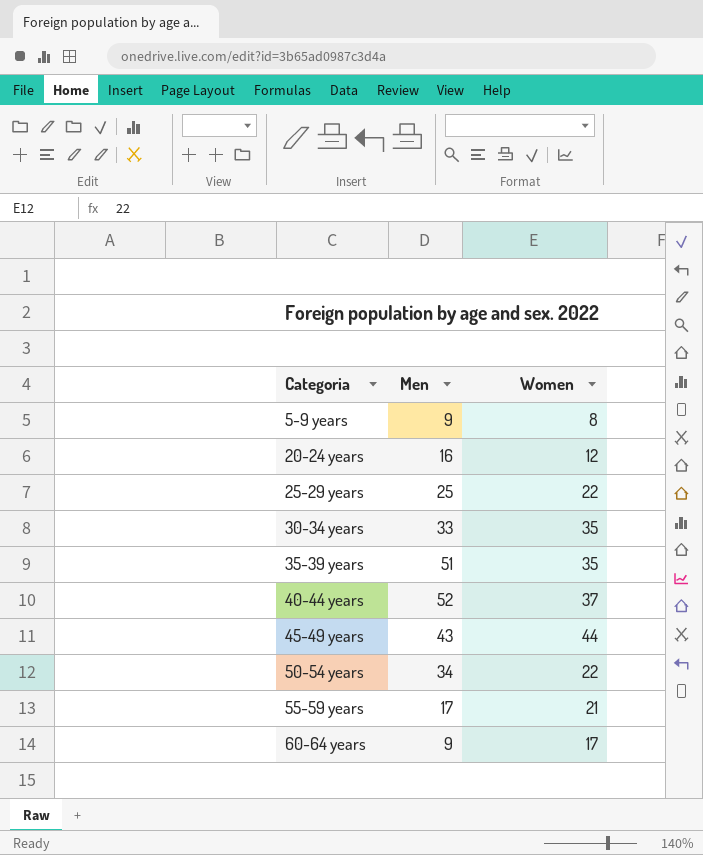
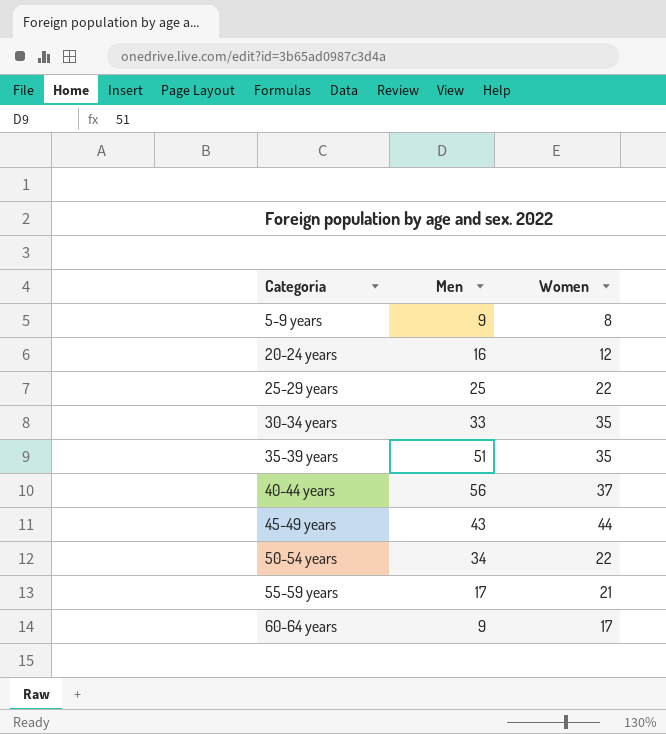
40-44 years | Men: 52 -> 56

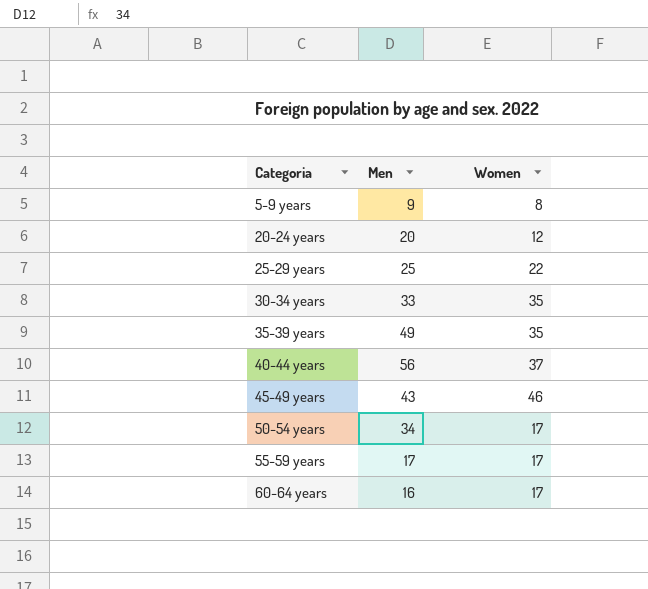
20-24 years | Men: 16 -> 20
35-39 years | Men: 51 -> 49
45-49 years | Women: 44 -> 46
50-54 years | Women: 22 -> 17
55-59 years | Women: 21 -> 17
60-64 years | Men: 9 -> 16

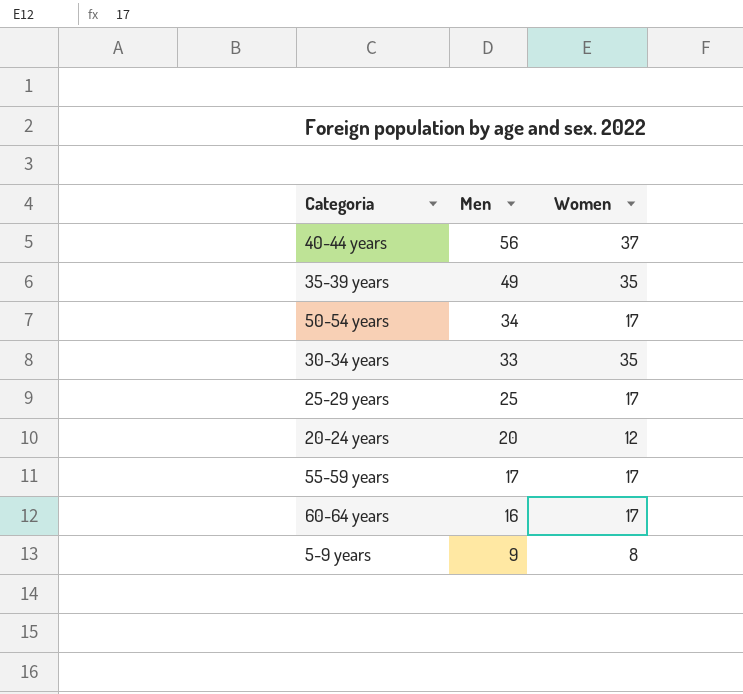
row order: Categoria ascending -> Men descending
row 45-49 years: 43 | 46 -> none
25-29 years | Women: 22 -> 17

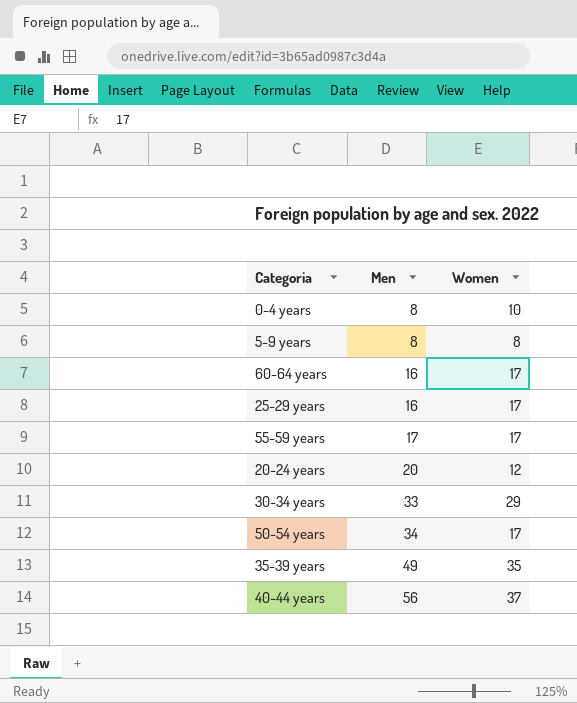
row order: Men descending -> Men ascending
row 0-4 years: none -> 8 | 10
5-9 years | Men: 9 -> 8
25-29 years | Men: 25 -> 16
30-34 years | Women: 35 -> 29

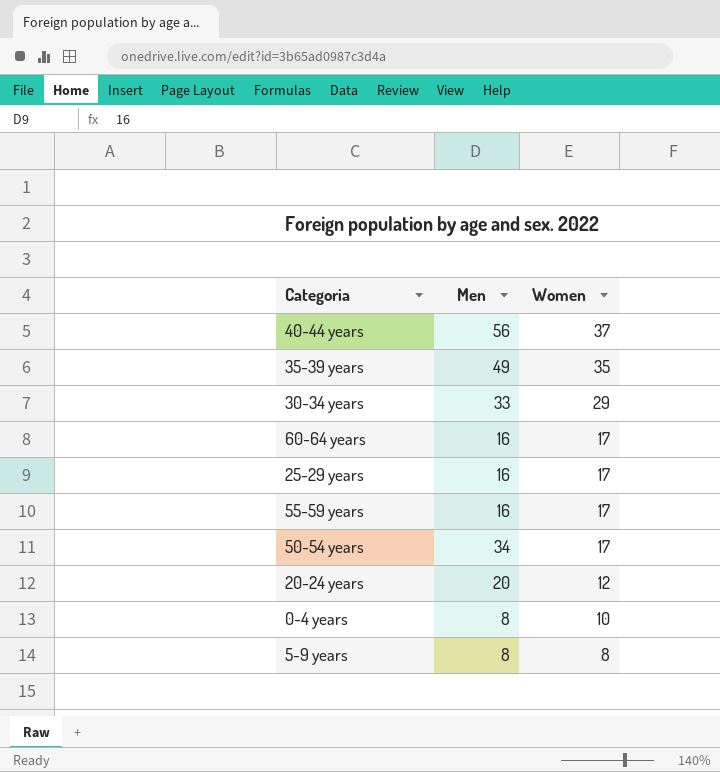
row order: Men ascending -> Women descending
55-59 years | Men: 17 -> 16

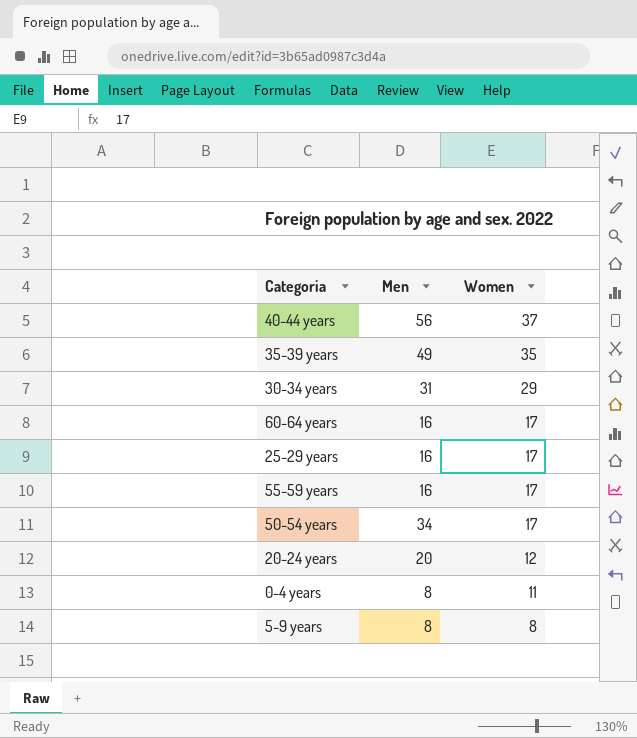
30-34 years | Men: 33 -> 31
0-4 years | Women: 10 -> 11

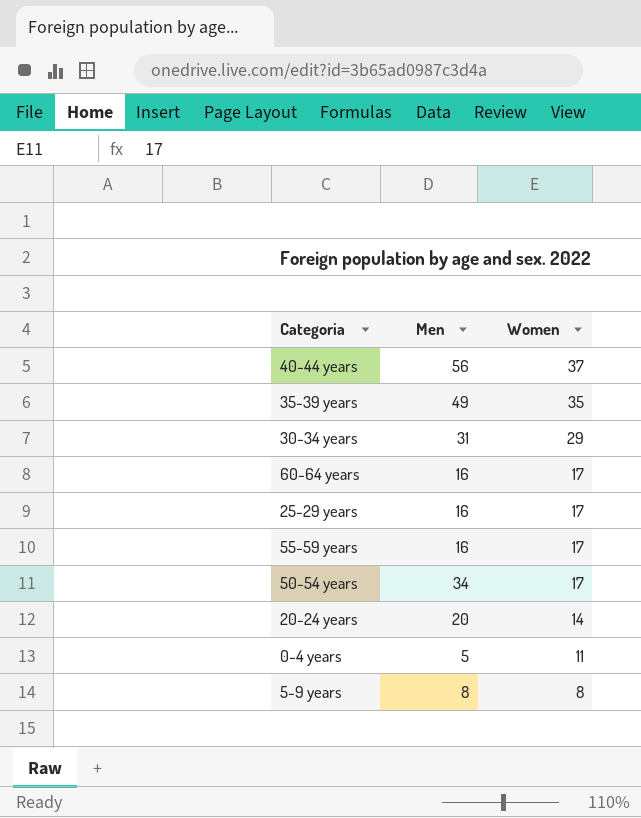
20-24 years | Women: 12 -> 14
0-4 years | Men: 8 -> 5

